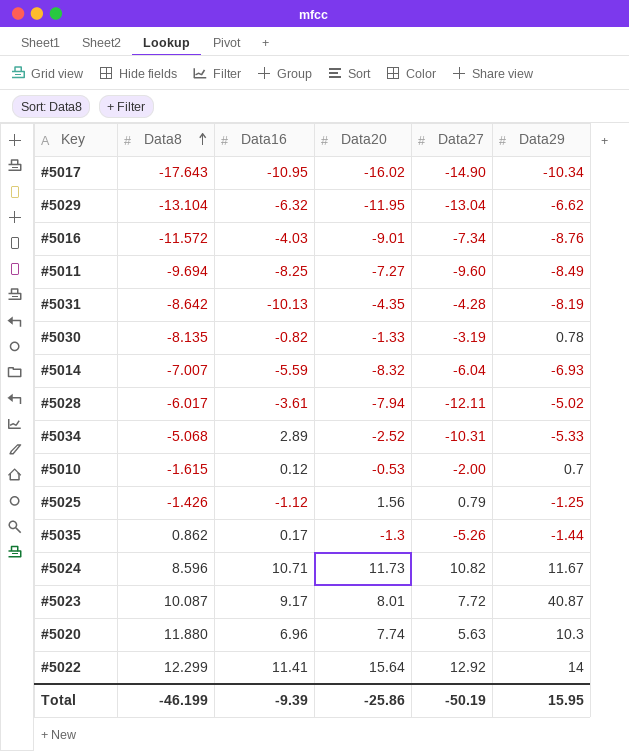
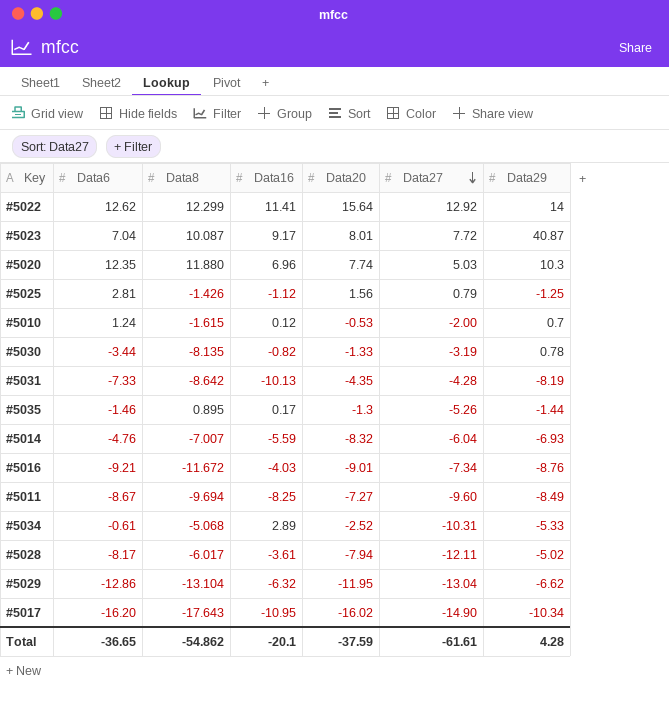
row order: Data8 ascending -> Data27 descending
column Data6 | position: none -> 2
row #5024: 8.596 | 10.71 | 11.73 | 10.82 | 11.67 -> none
#5020 | Data27: 5.63 -> 5.03
#5035 | Data8: 0.862 -> 0.895
#5016 | Data8: -11.572 -> -11.672
Total | Data8: -46.199 -> -54.862
Total | Data16: -9.39 -> -20.1
Total | Data20: -25.86 -> -37.59
Total | Data27: -50.19 -> -61.61
Total | Data29: 15.95 -> 4.28

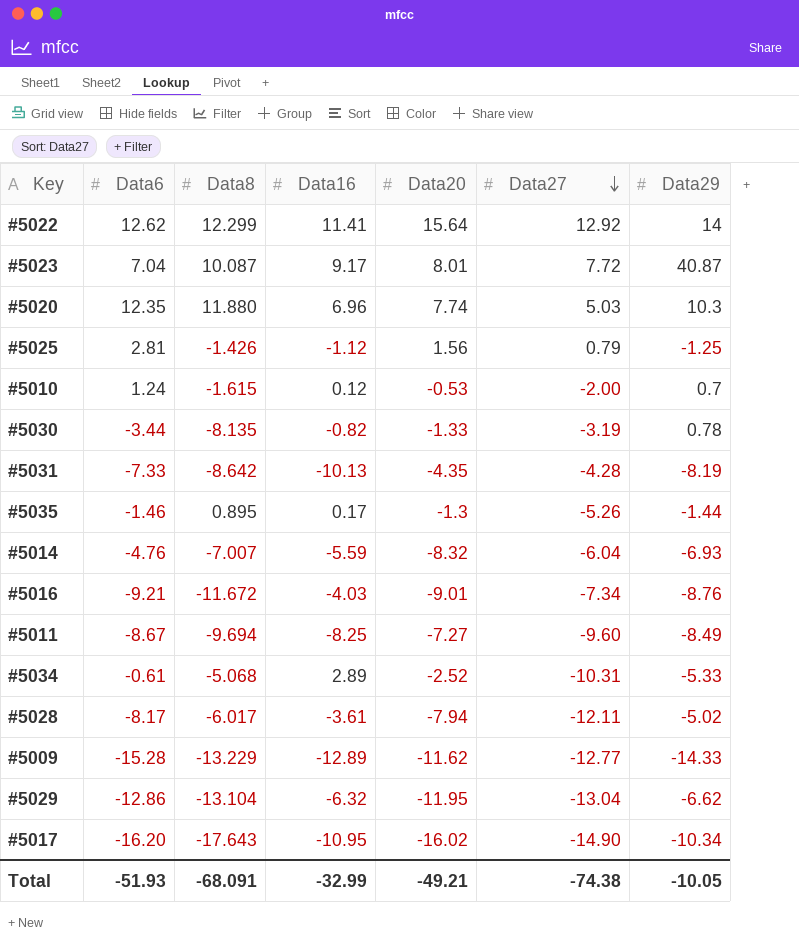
row #5009: none -> -15.28 | -13.229 | -12.89 | -11.62 | -12.77 | -14.33
Total | Data6: -36.65 -> -51.93
Total | Data8: -54.862 -> -68.091
Total | Data16: -20.1 -> -32.99
Total | Data20: -37.59 -> -49.21
Total | Data27: -61.61 -> -74.38
Total | Data29: 4.28 -> -10.05

